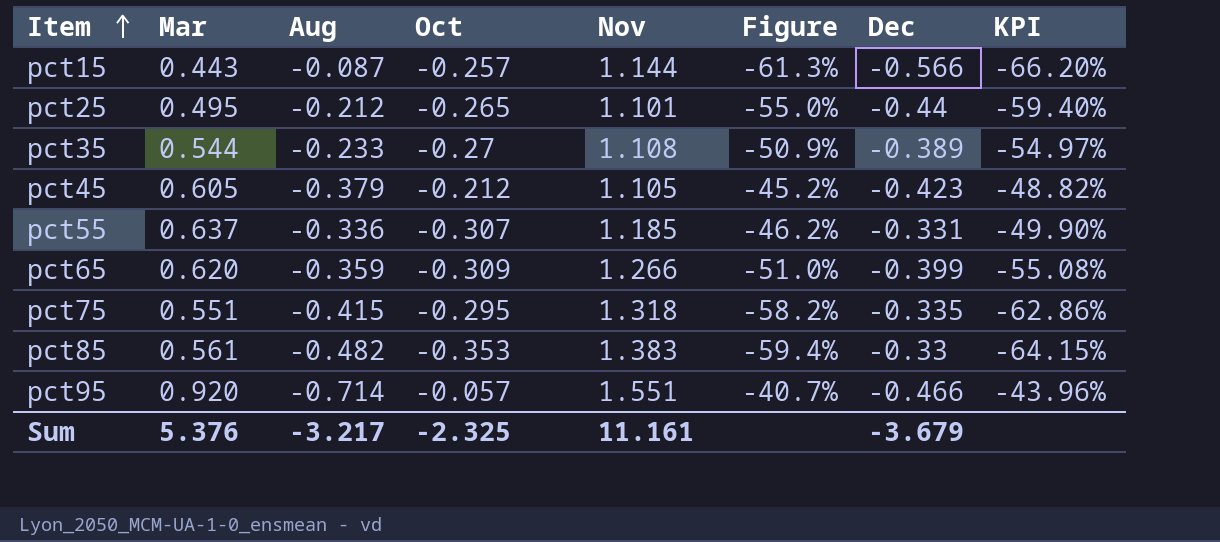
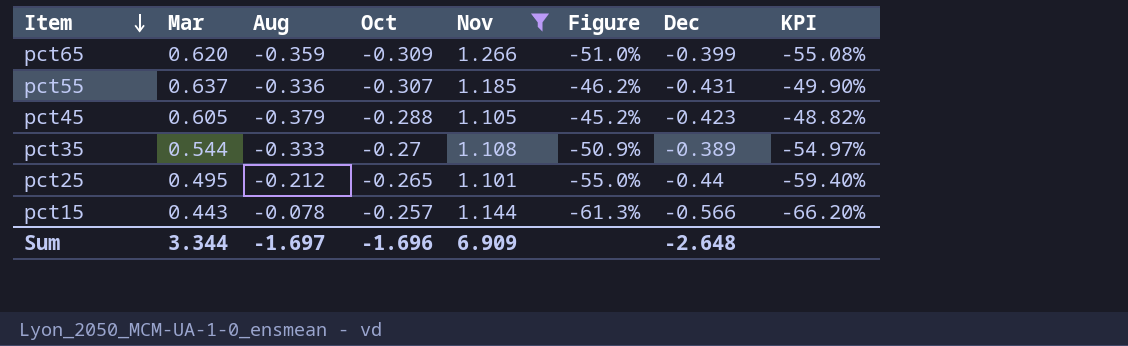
filter: none -> Nov <= 1.266
row order: Item ascending -> Item descending
pct55 | Dec: -0.331 -> -0.431
pct45 | Oct: -0.212 -> -0.288
pct35 | Aug: -0.233 -> -0.333
pct15 | Aug: -0.087 -> -0.078
Sum | Mar: 5.376 -> 3.344
Sum | Aug: -3.217 -> -1.697
Sum | Oct: -2.325 -> -1.696
Sum | Nov: 11.161 -> 6.909
Sum | Dec: -3.679 -> -2.648

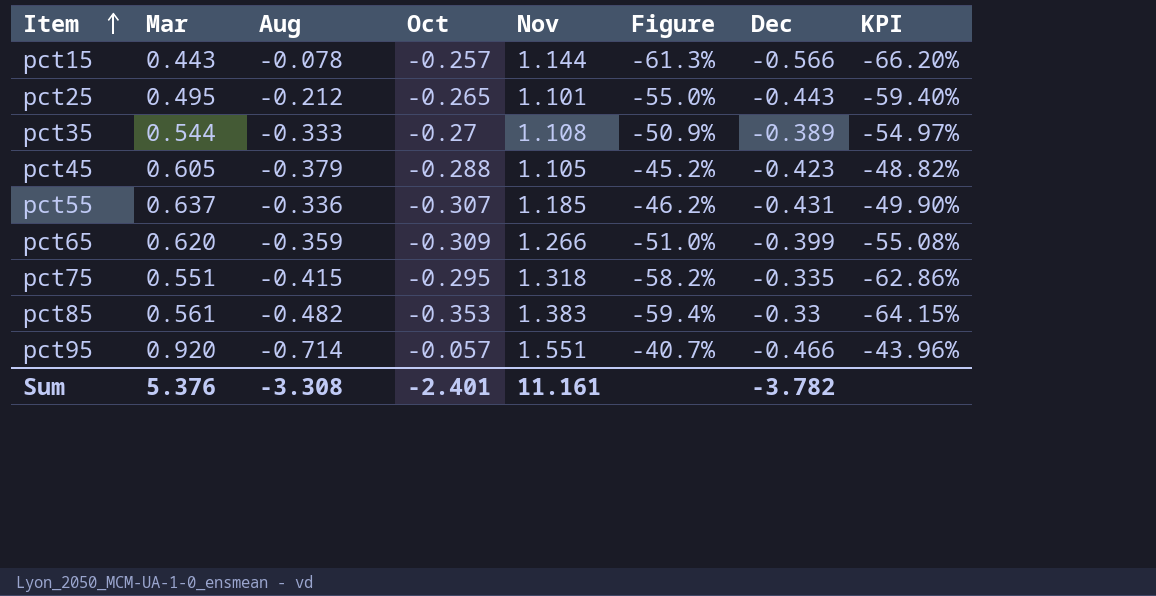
filter: Nov <= 1.266 -> none
row order: Item descending -> Item ascending
pct25 | Dec: -0.44 -> -0.443
Sum | Mar: 3.344 -> 5.376
Sum | Aug: -1.697 -> -3.308
Sum | Oct: -1.696 -> -2.401
Sum | Nov: 6.909 -> 11.161
Sum | Dec: -2.648 -> -3.782

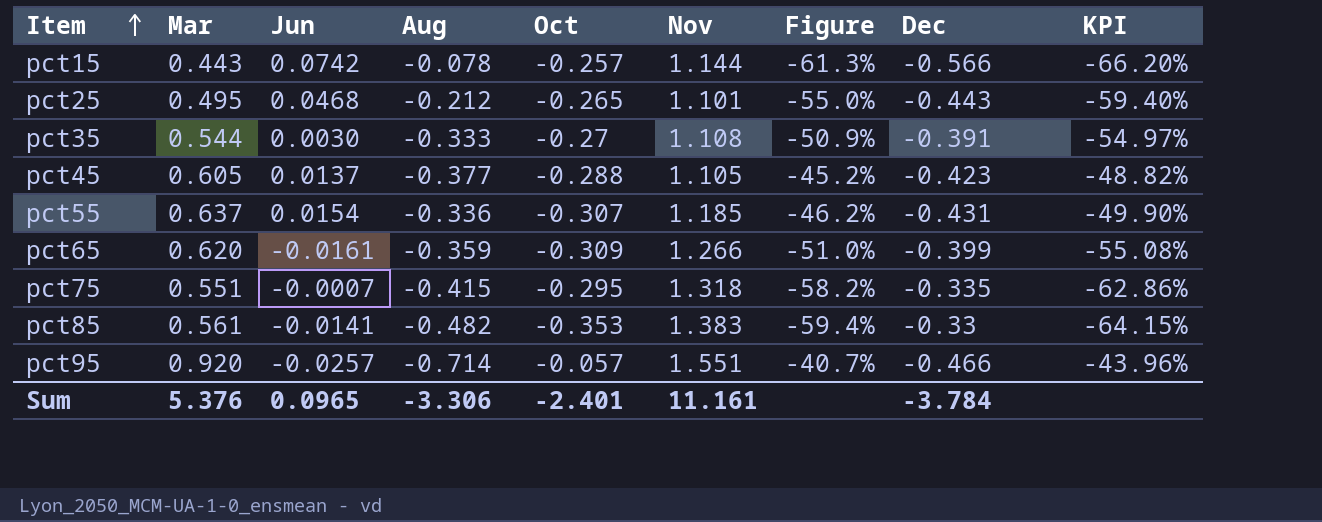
column Jun | position: none -> 3
pct35 | Dec: -0.389 -> -0.391
pct45 | Aug: -0.379 -> -0.377
Sum | Aug: -3.308 -> -3.306
Sum | Dec: -3.782 -> -3.784

